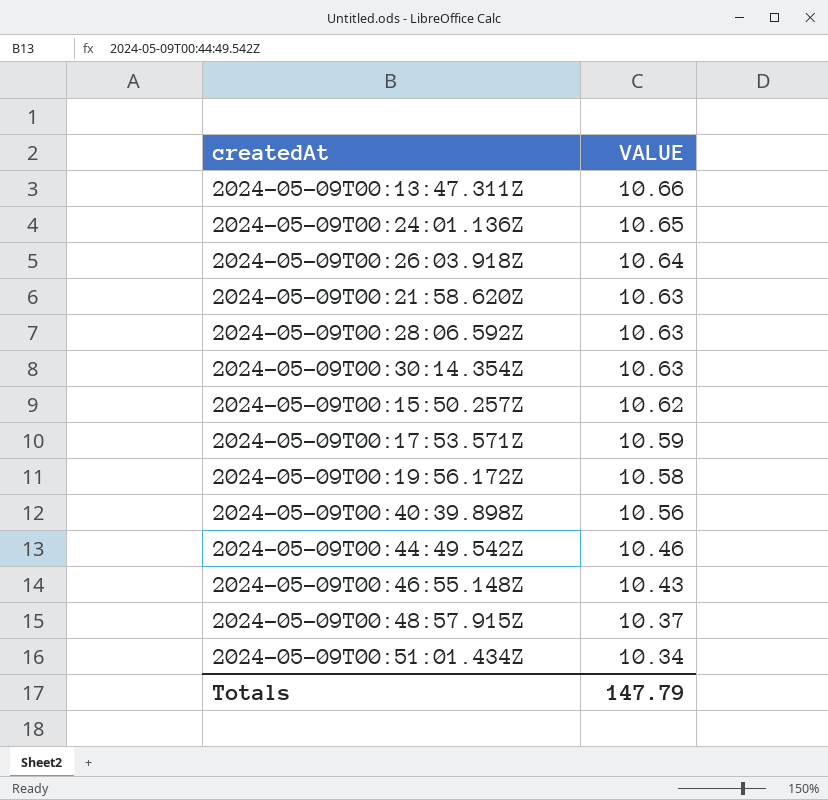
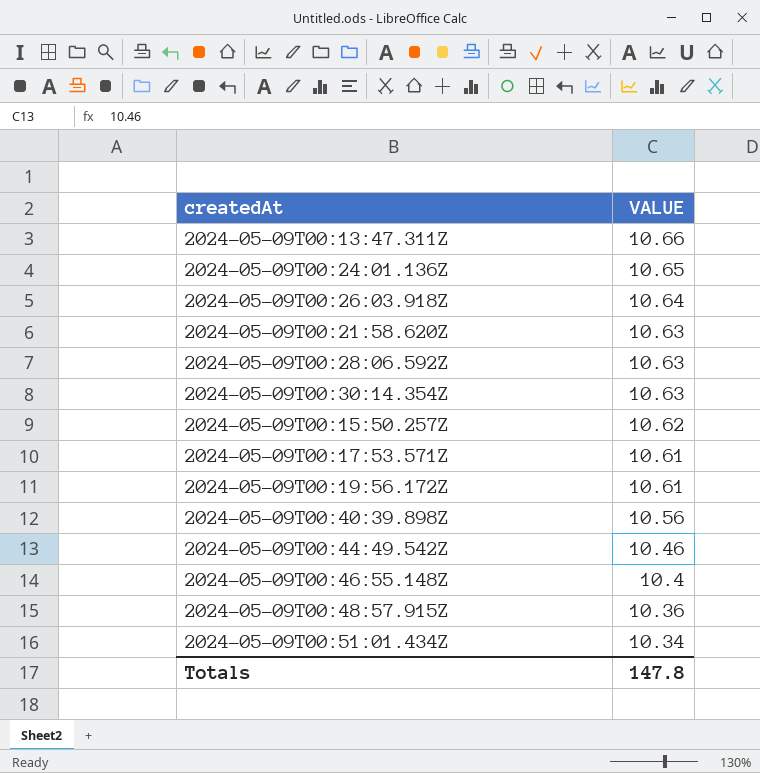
2024-05-09T00:17:53.571Z | VALUE: 10.59 -> 10.61
2024-05-09T00:19:56.172Z | VALUE: 10.58 -> 10.61
2024-05-09T00:46:55.148Z | VALUE: 10.43 -> 10.4
2024-05-09T00:48:57.915Z | VALUE: 10.37 -> 10.36
Totals | VALUE: 147.79 -> 147.8

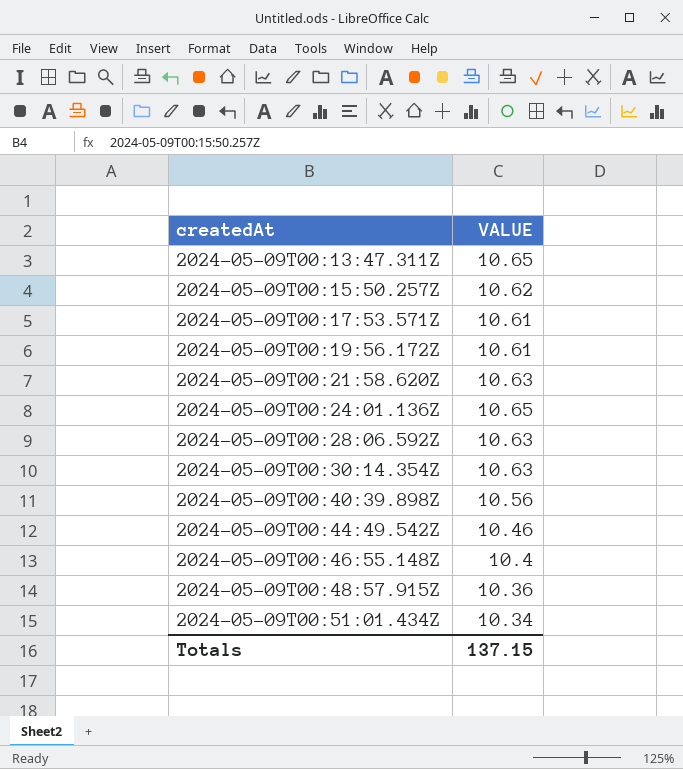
row order: VALUE descending -> createdAt ascending
row 2024-05-09T00:26:03.918Z: 10.64 -> none
2024-05-09T00:13:47.311Z | VALUE: 10.66 -> 10.65
Totals | VALUE: 147.8 -> 137.15

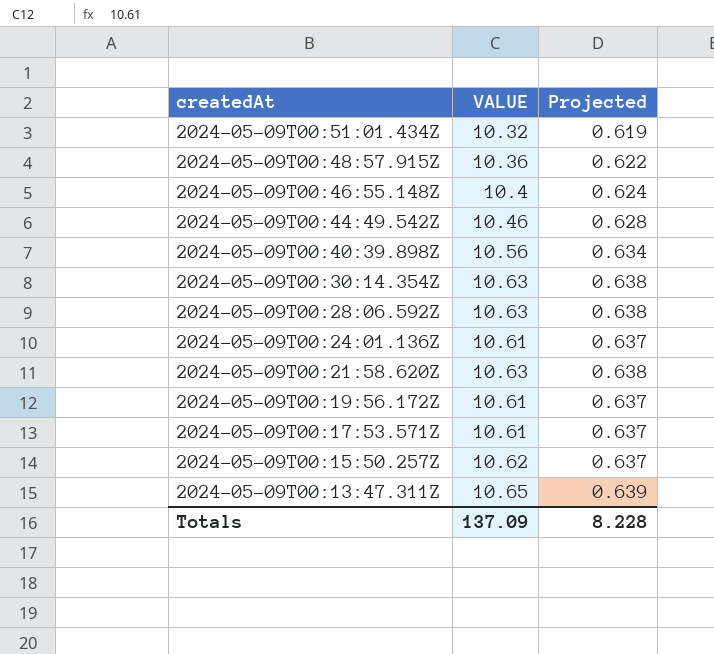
row order: createdAt ascending -> createdAt descending
column Projected | formula: none -> [VALUE] * 0.06
2024-05-09T00:51:01.434Z | VALUE: 10.34 -> 10.32
2024-05-09T00:24:01.136Z | VALUE: 10.65 -> 10.61
Totals | VALUE: 137.15 -> 137.09

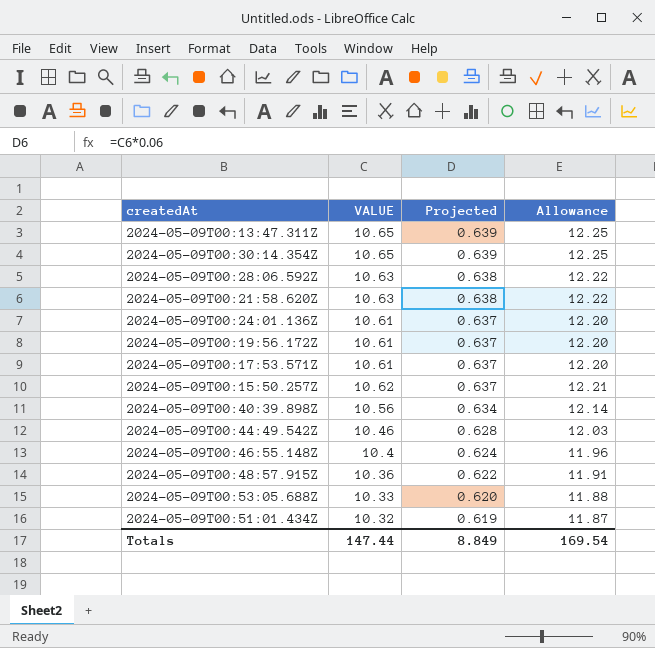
row order: createdAt descending -> Projected descending
column Allowance | formula: none -> [VALUE] * 1.15
2024-05-09T00:30:14.354Z | VALUE: 10.63 -> 10.65
2024-05-09T00:30:14.354Z | Projected: 0.638 -> 0.639
row 2024-05-09T00:53:05.688Z: none -> 10.33 | 0.620 | 11.88
Totals | VALUE: 137.09 -> 147.44
Totals | Projected: 8.228 -> 8.849

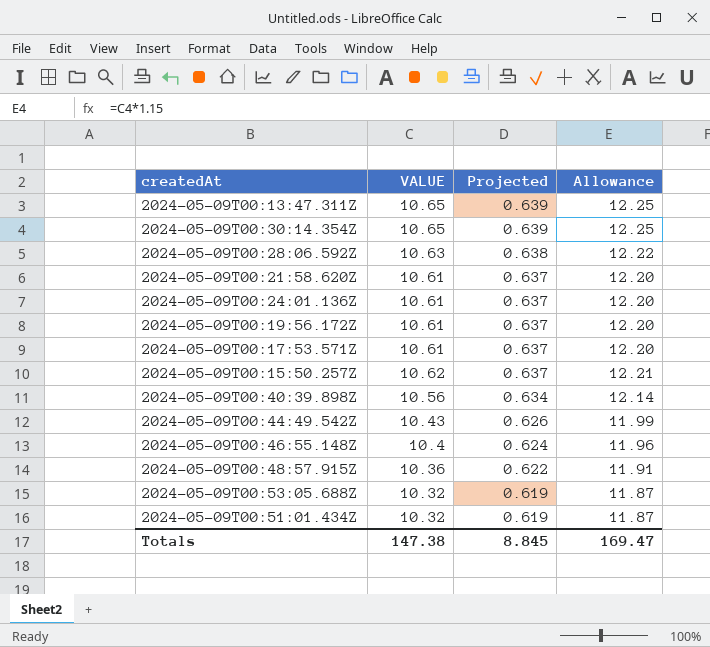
2024-05-09T00:21:58.620Z | VALUE: 10.63 -> 10.61
2024-05-09T00:21:58.620Z | Projected: 0.638 -> 0.637
2024-05-09T00:21:58.620Z | Allowance: 12.22 -> 12.20
2024-05-09T00:44:49.542Z | VALUE: 10.46 -> 10.43
2024-05-09T00:44:49.542Z | Projected: 0.628 -> 0.626
2024-05-09T00:44:49.542Z | Allowance: 12.03 -> 11.99
2024-05-09T00:53:05.688Z | VALUE: 10.33 -> 10.32
2024-05-09T00:53:05.688Z | Projected: 0.620 -> 0.619
2024-05-09T00:53:05.688Z | Allowance: 11.88 -> 11.87
Totals | VALUE: 147.44 -> 147.38
Totals | Projected: 8.849 -> 8.845
Totals | Allowance: 169.54 -> 169.47

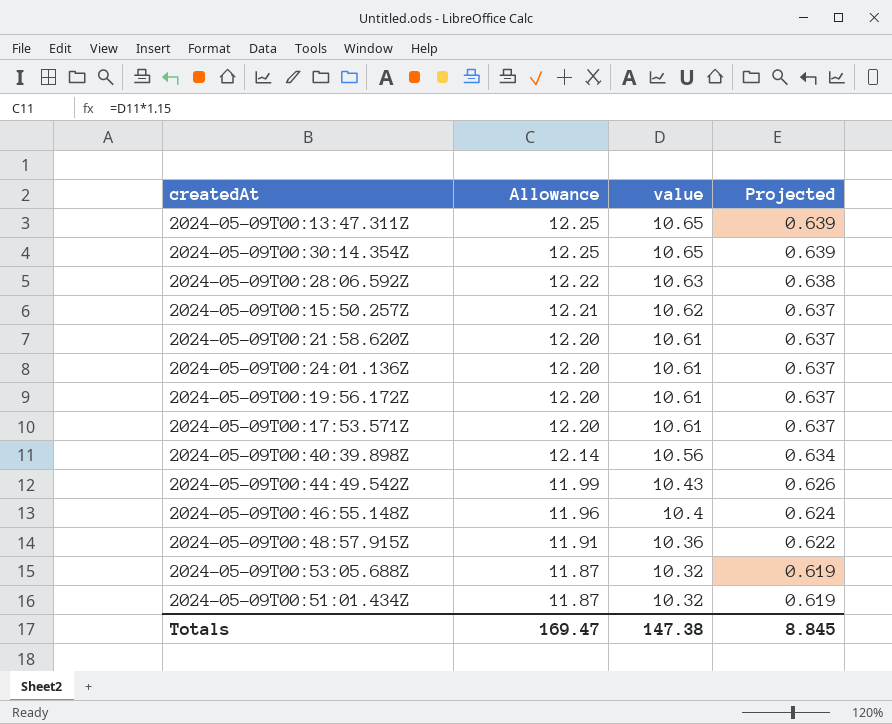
row order: Projected descending -> Allowance descending
column Allowance | position: 4 -> 2
column name: VALUE -> value

